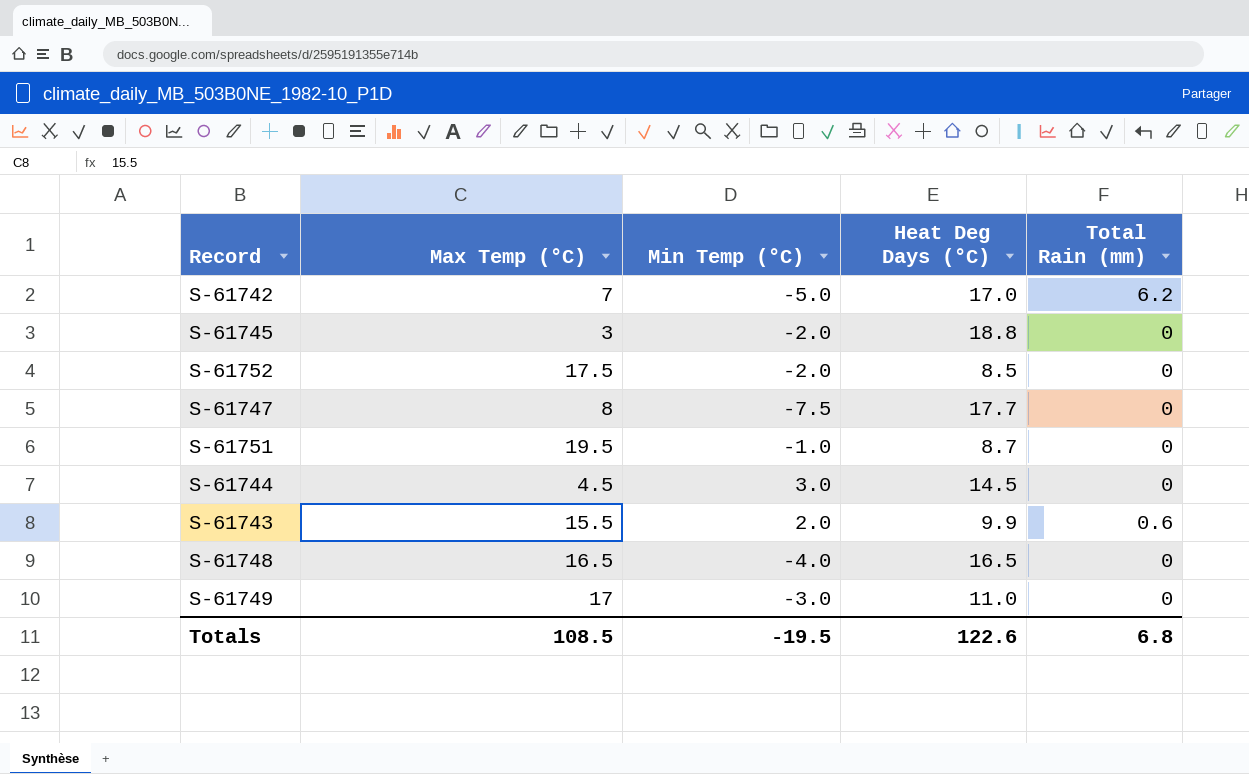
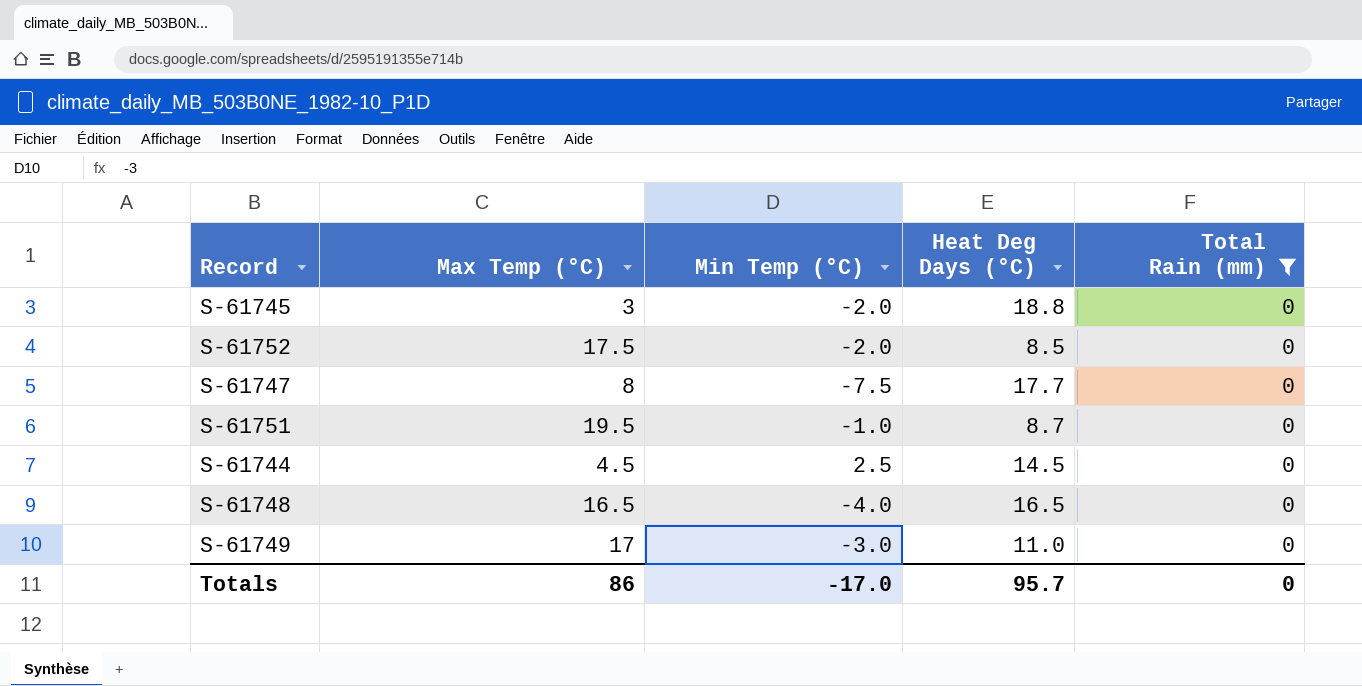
filter: none -> Total Rain (mm) = 0
S-61744 | Min Temp (°C): 3.0 -> 2.5
Totals | Max Temp (°C): 108.5 -> 86
Totals | Min Temp (°C): -19.5 -> -17.0
Totals | Heat Deg Days (°C): 122.6 -> 95.7
Totals | Total Rain (mm): 6.8 -> 0

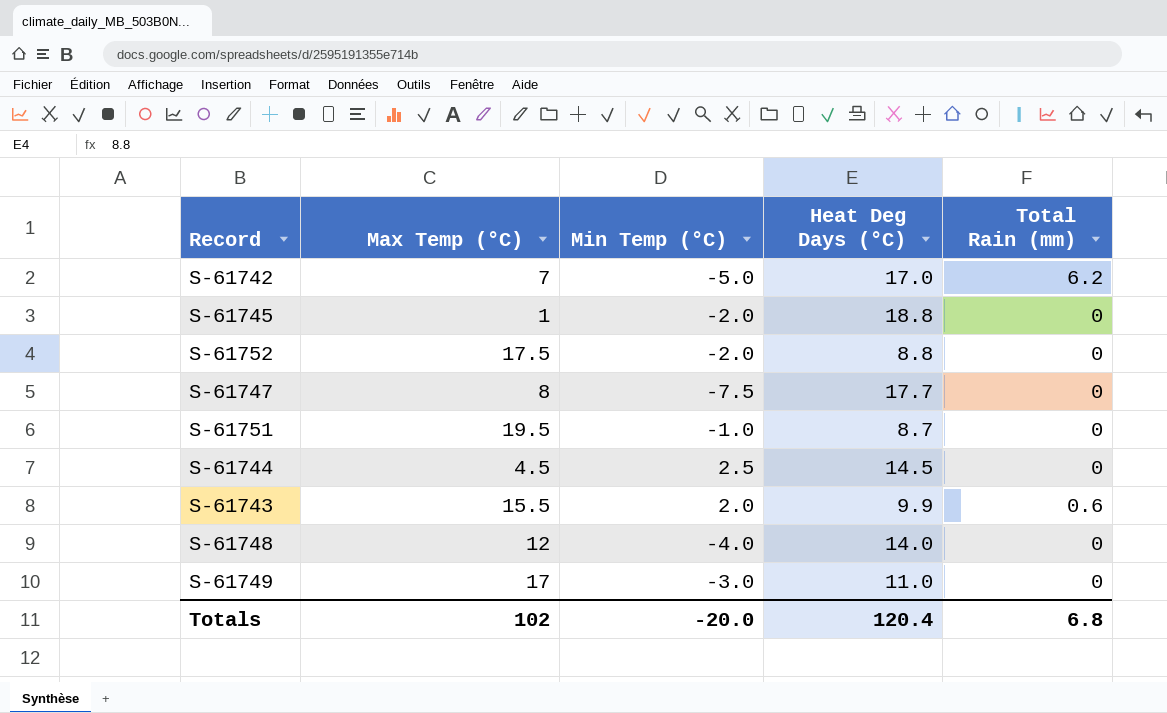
filter: Total Rain (mm) = 0 -> none
S-61745 | Max Temp (°C): 3 -> 1
S-61752 | Heat Deg Days (°C): 8.5 -> 8.8
S-61748 | Max Temp (°C): 16.5 -> 12
S-61748 | Heat Deg Days (°C): 16.5 -> 14.0
Totals | Max Temp (°C): 86 -> 102
Totals | Min Temp (°C): -17.0 -> -20.0
Totals | Heat Deg Days (°C): 95.7 -> 120.4
Totals | Total Rain (mm): 0 -> 6.8

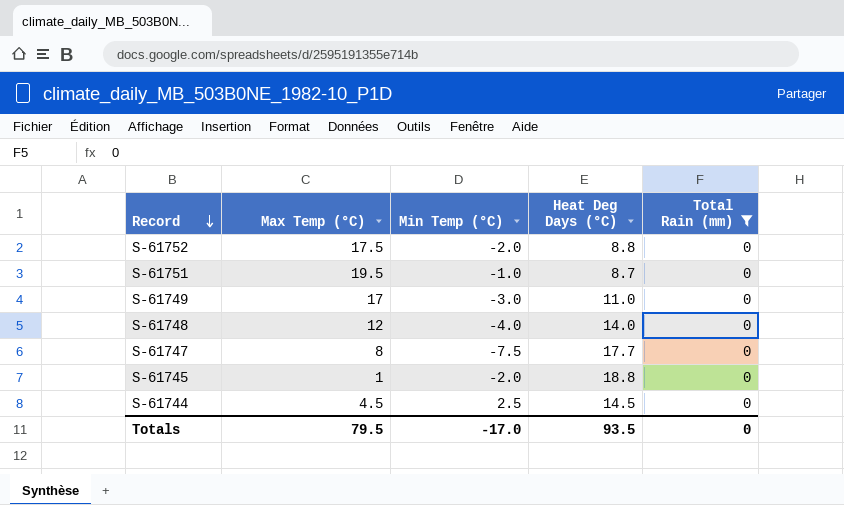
filter: none -> Total Rain (mm) = 0
row order: none -> Record descending
Totals | Max Temp (°C): 102 -> 79.5
Totals | Min Temp (°C): -20.0 -> -17.0
Totals | Heat Deg Days (°C): 120.4 -> 93.5
Totals | Total Rain (mm): 6.8 -> 0

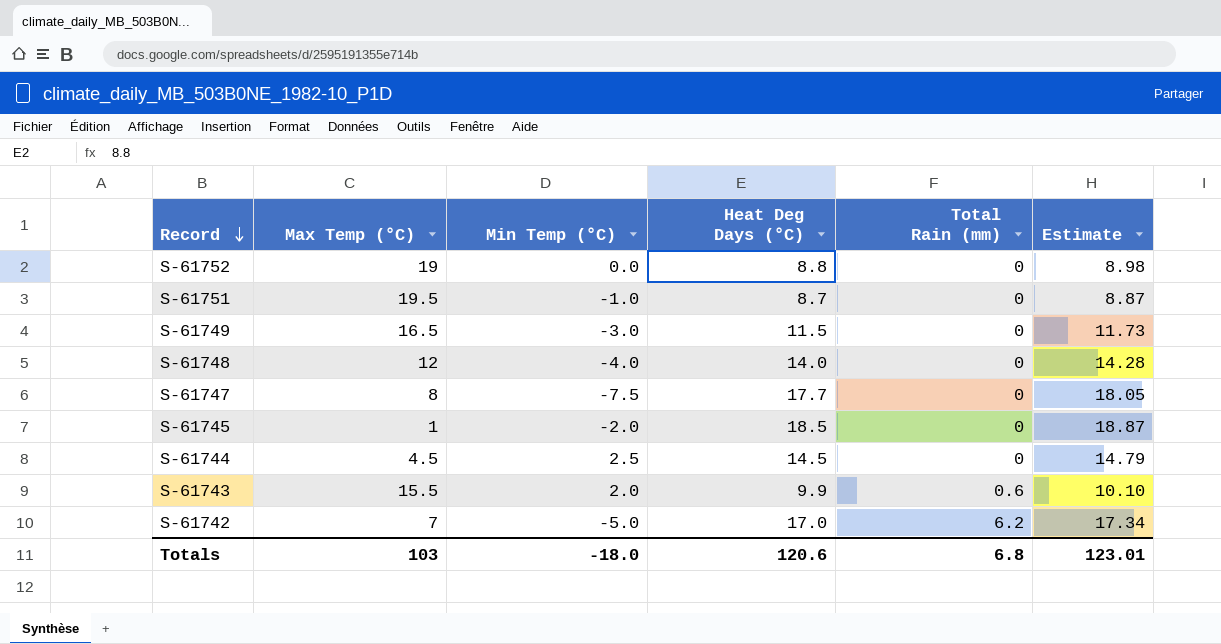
filter: Total Rain (mm) = 0 -> none
column Estimate | formula: none -> [Heat Deg Days (°C)] * 1.02
S-61752 | Max Temp (°C): 17.5 -> 19
S-61752 | Min Temp (°C): -2.0 -> 0.0
S-61749 | Max Temp (°C): 17 -> 16.5
S-61749 | Heat Deg Days (°C): 11.0 -> 11.5
S-61745 | Heat Deg Days (°C): 18.8 -> 18.5
Totals | Max Temp (°C): 79.5 -> 103
Totals | Min Temp (°C): -17.0 -> -18.0
Totals | Heat Deg Days (°C): 93.5 -> 120.6
Totals | Total Rain (mm): 0 -> 6.8

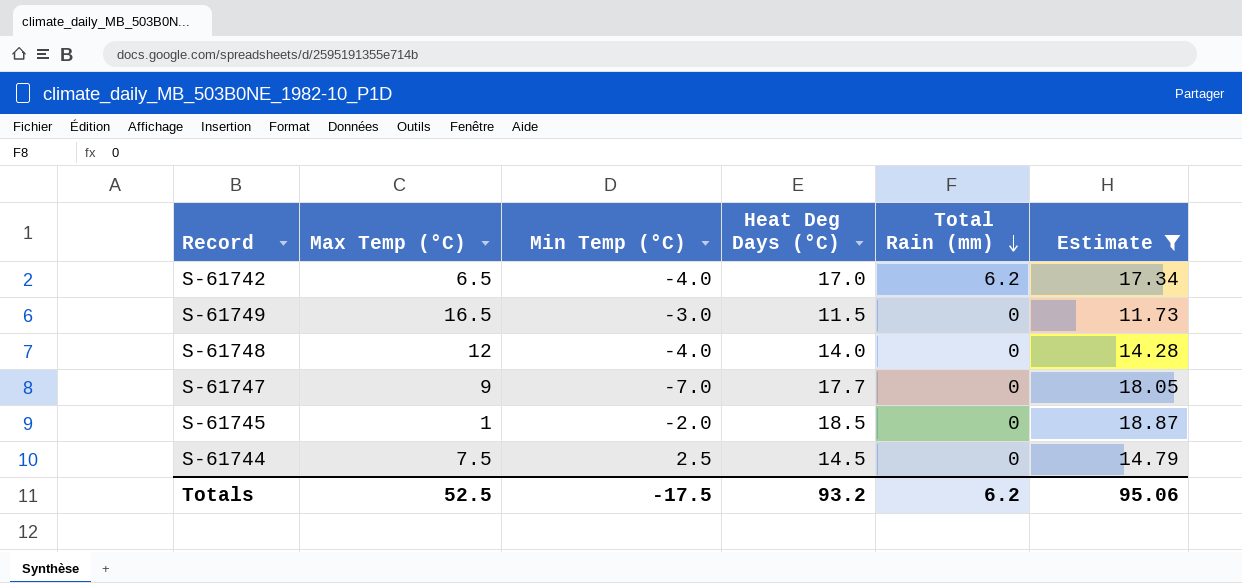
filter: none -> Estimate >= 11.73
row order: Record descending -> Total Rain (mm) descending
S-61742 | Max Temp (°C): 7 -> 6.5
S-61742 | Min Temp (°C): -5.0 -> -4.0
S-61747 | Max Temp (°C): 8 -> 9
S-61747 | Min Temp (°C): -7.5 -> -7.0
S-61744 | Max Temp (°C): 4.5 -> 7.5
Totals | Max Temp (°C): 103 -> 52.5
Totals | Min Temp (°C): -18.0 -> -17.5
Totals | Heat Deg Days (°C): 120.6 -> 93.2
Totals | Total Rain (mm): 6.8 -> 6.2
Totals | Estimate: 123.01 -> 95.06

